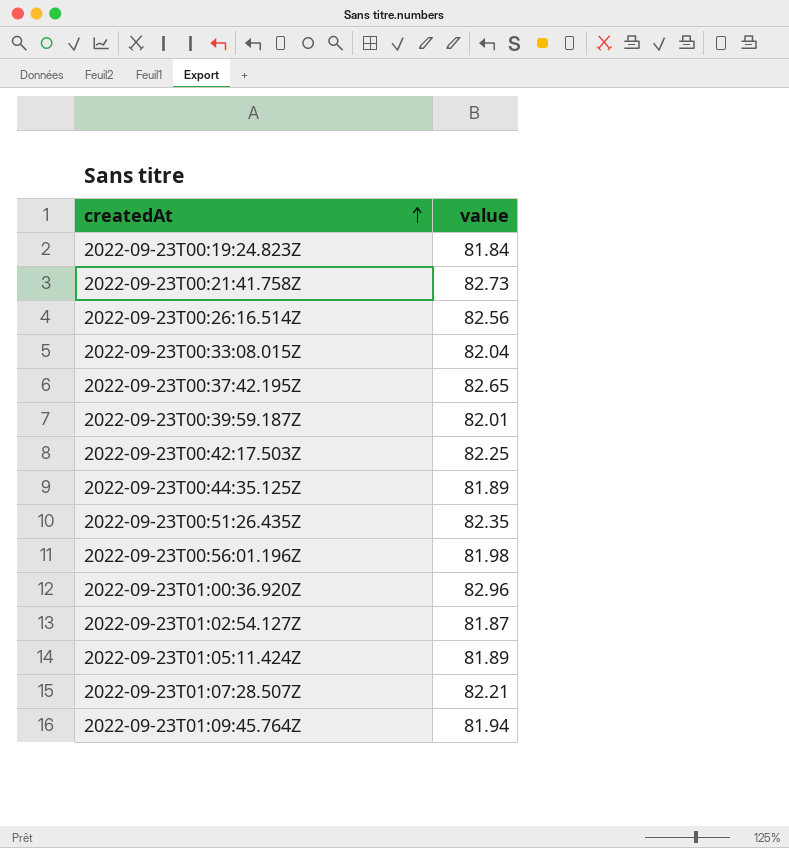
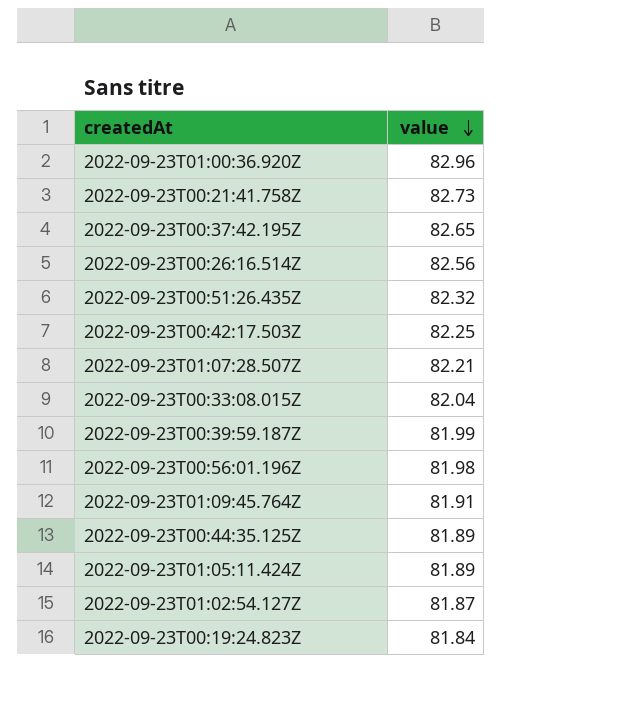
row order: createdAt ascending -> value descending
2022-09-23T00:51:26.435Z | value: 82.35 -> 82.32
2022-09-23T00:39:59.187Z | value: 82.01 -> 81.99
2022-09-23T01:09:45.764Z | value: 81.94 -> 81.91

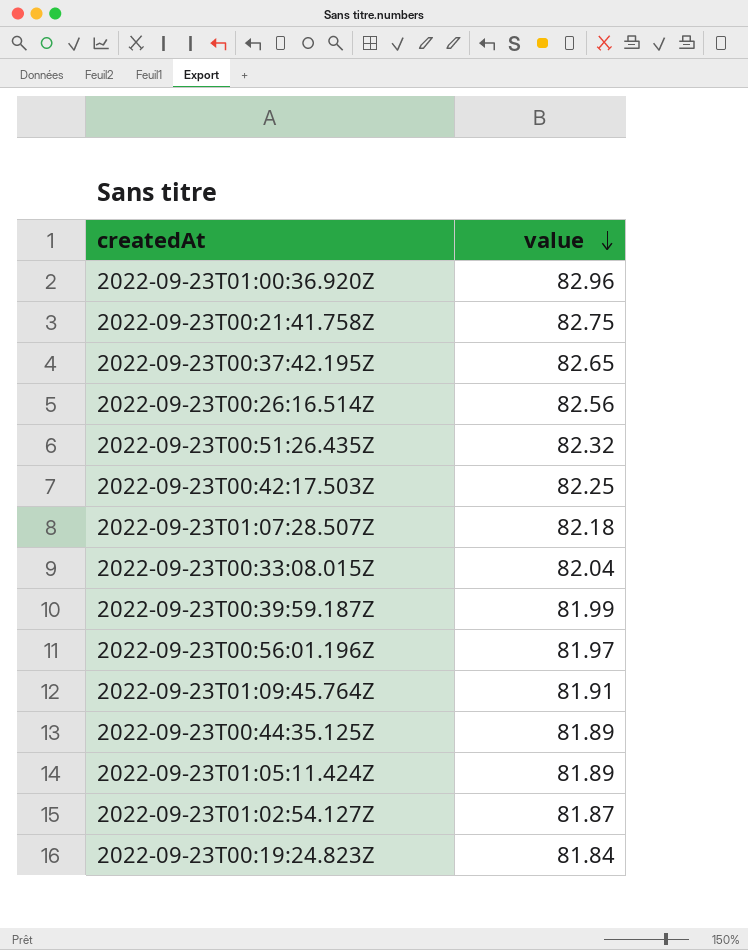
2022-09-23T00:21:41.758Z | value: 82.73 -> 82.75
2022-09-23T01:07:28.507Z | value: 82.21 -> 82.18
2022-09-23T00:56:01.196Z | value: 81.98 -> 81.97

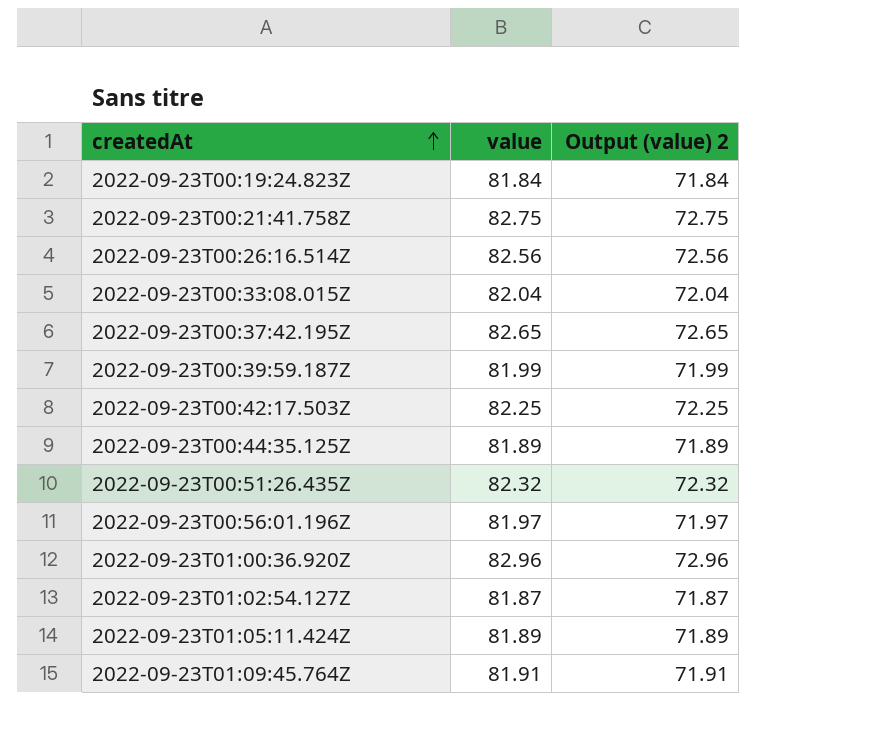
row order: value descending -> createdAt ascending
column Output (value) 2 | formula: none -> [value] - 10
row 2022-09-23T01:07:28.507Z: 82.18 -> none

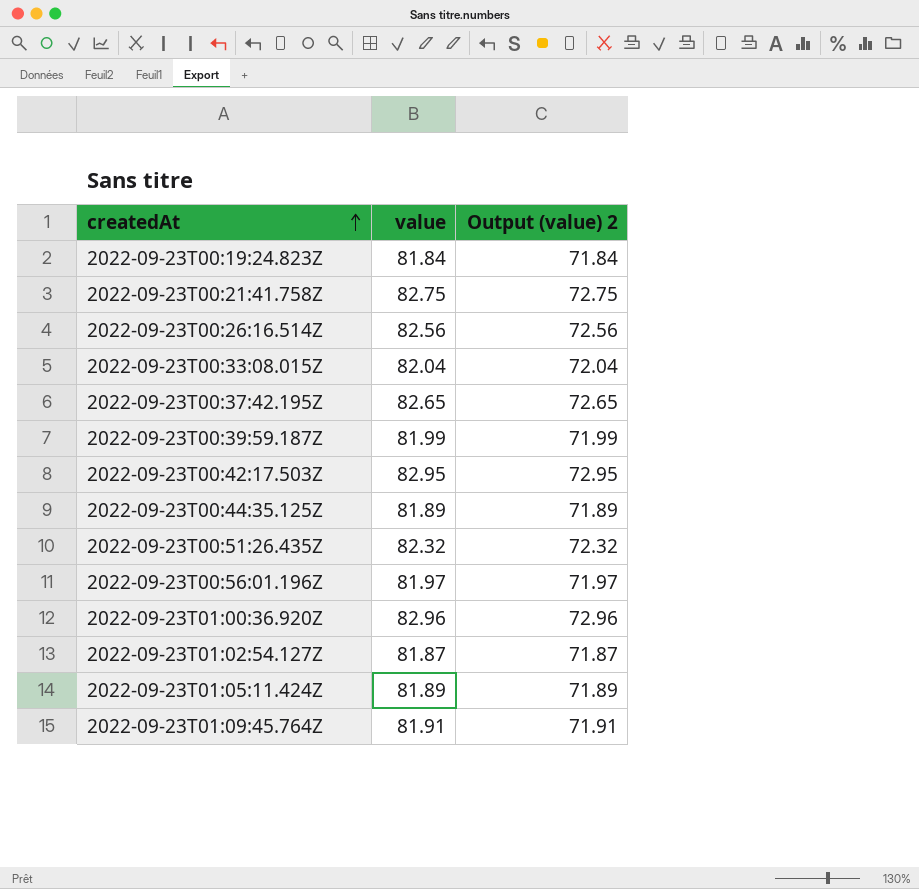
2022-09-23T00:42:17.503Z | value: 82.25 -> 82.95
2022-09-23T00:42:17.503Z | Output (value) 2: 72.25 -> 72.95

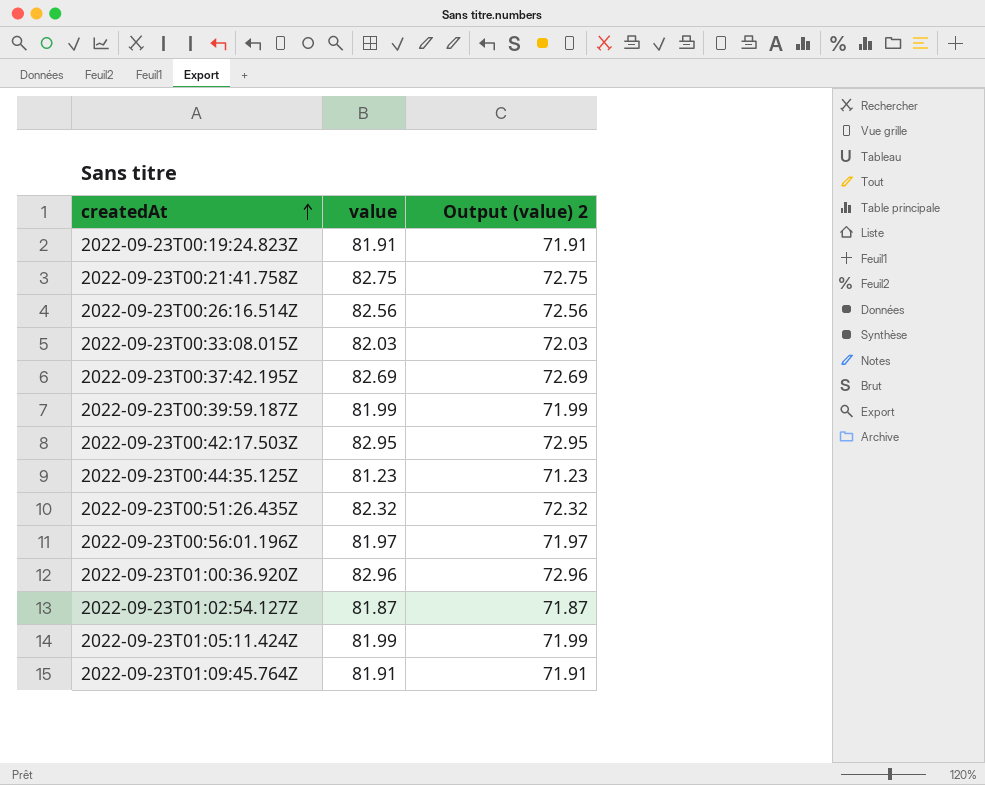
2022-09-23T00:19:24.823Z | value: 81.84 -> 81.91
2022-09-23T00:19:24.823Z | Output (value) 2: 71.84 -> 71.91
2022-09-23T00:33:08.015Z | value: 82.04 -> 82.03
2022-09-23T00:33:08.015Z | Output (value) 2: 72.04 -> 72.03
2022-09-23T00:37:42.195Z | value: 82.65 -> 82.69
2022-09-23T00:37:42.195Z | Output (value) 2: 72.65 -> 72.69
2022-09-23T00:44:35.125Z | value: 81.89 -> 81.23
2022-09-23T00:44:35.125Z | Output (value) 2: 71.89 -> 71.23
2022-09-23T01:05:11.424Z | value: 81.89 -> 81.99
2022-09-23T01:05:11.424Z | Output (value) 2: 71.89 -> 71.99

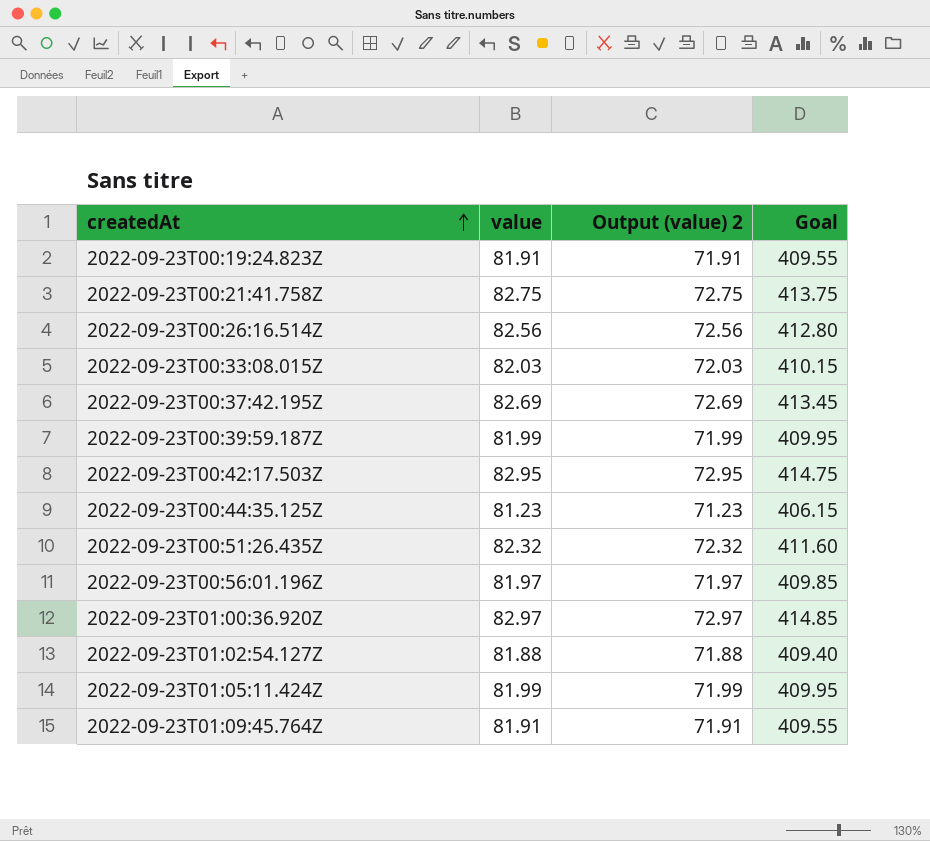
column Goal | formula: none -> [value] * 5
2022-09-23T01:00:36.920Z | value: 82.96 -> 82.97
2022-09-23T01:00:36.920Z | Output (value) 2: 72.96 -> 72.97
2022-09-23T01:02:54.127Z | value: 81.87 -> 81.88
2022-09-23T01:02:54.127Z | Output (value) 2: 71.87 -> 71.88

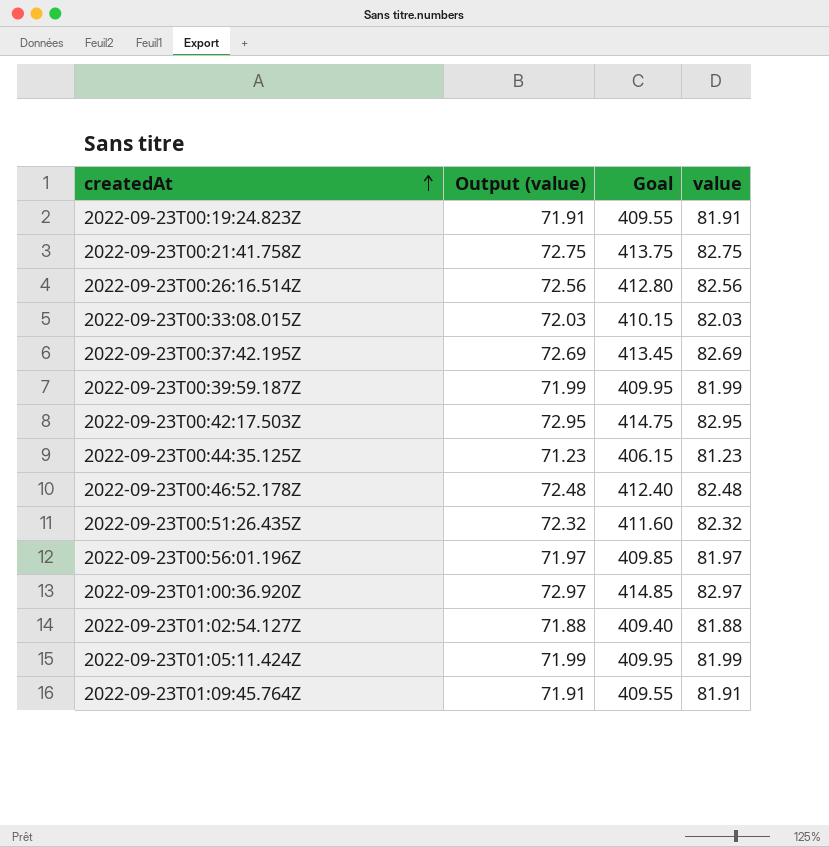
column name: Output (value) 2 -> Output (value)
column value | position: 2 -> 4
row 2022-09-23T00:46:52.178Z: none -> 72.48 | 412.40 | 82.48

